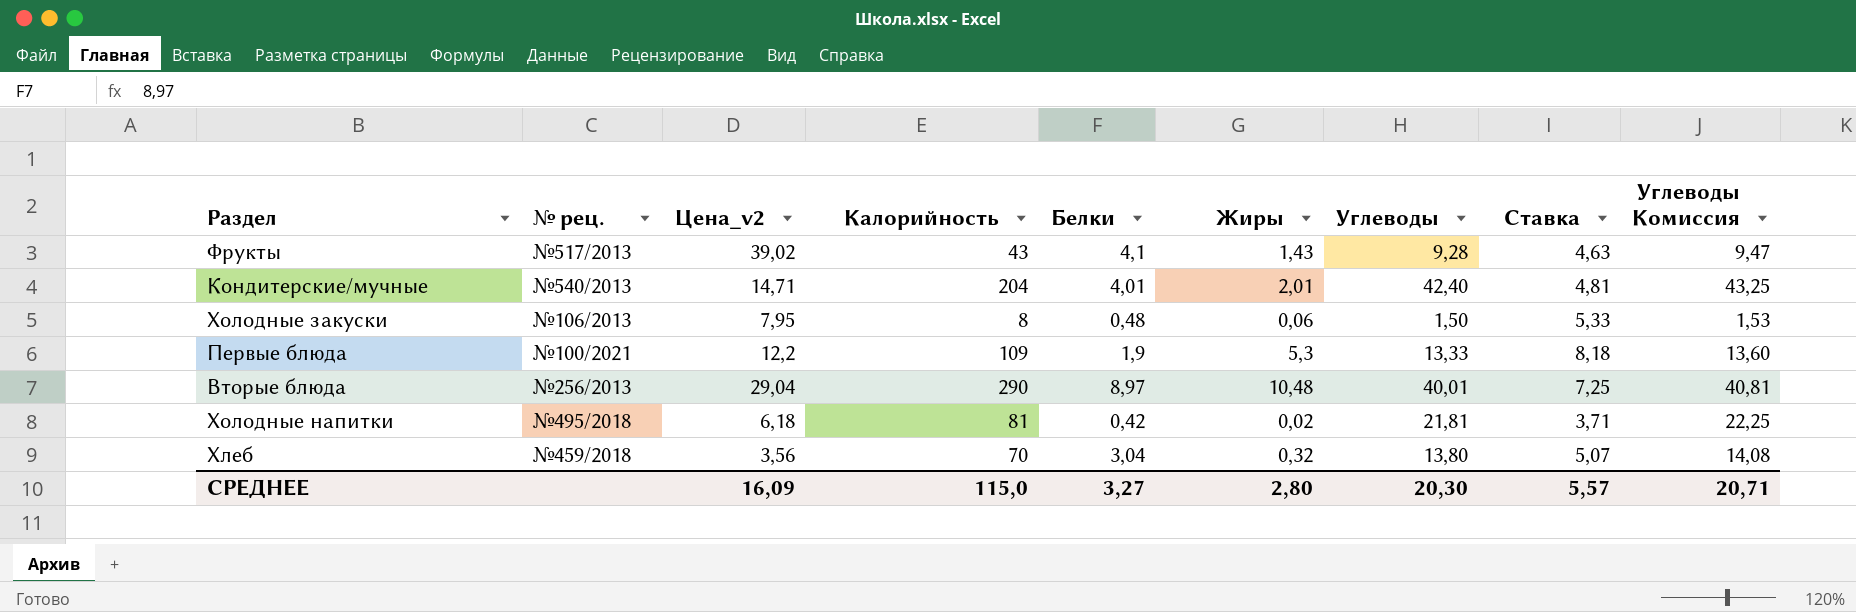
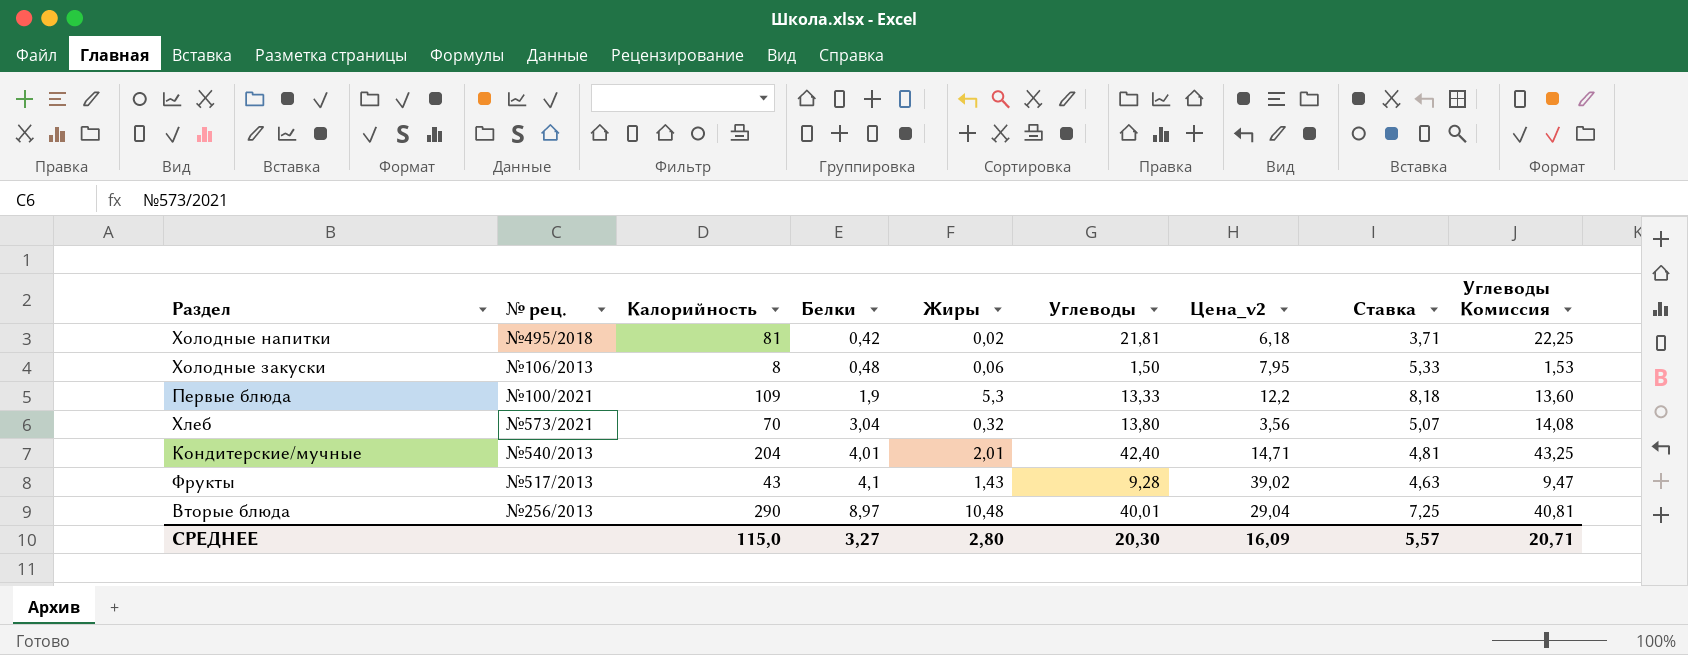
row order: none -> Белки ascending
column Цена_v2 | position: 3 -> 7
Хлеб | № рец.: №459/2018 -> №573/2021

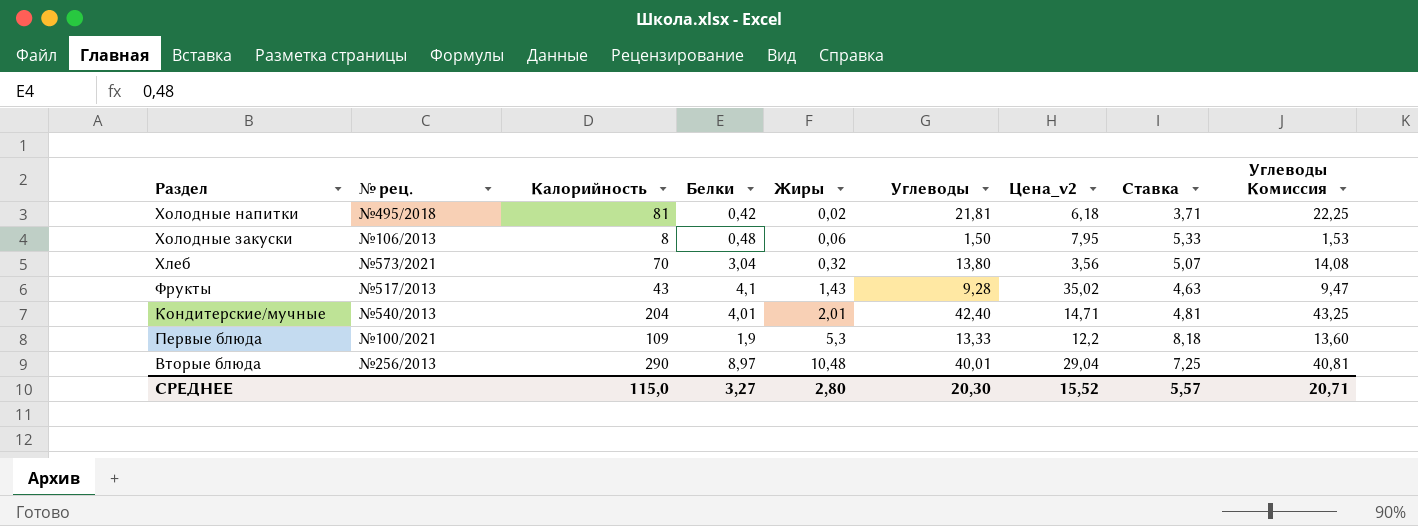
row order: Белки ascending -> Жиры ascending
Фрукты | Цена_v2: 39,02 -> 35,02
СРЕДНЕЕ | Цена_v2: 16,09 -> 15,52

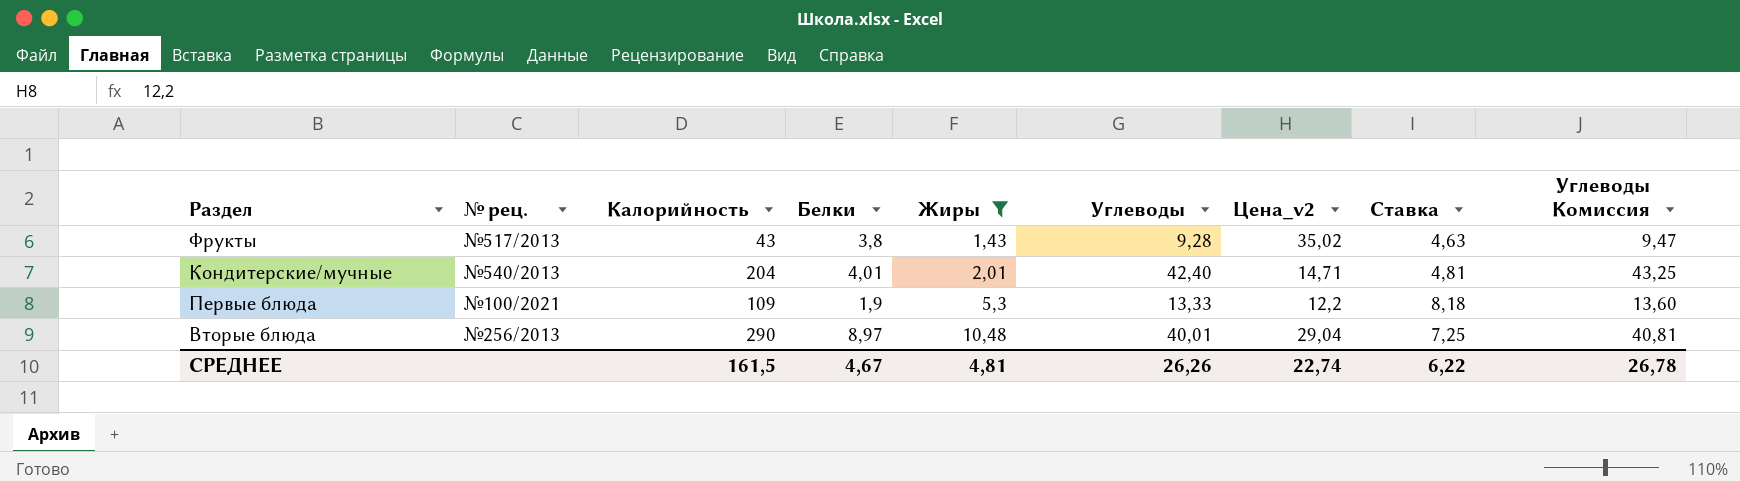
filter: none -> Жиры >= 1,43
Фрукты | Белки: 4,1 -> 3,8
СРЕДНЕЕ | Калорийность: 115,0 -> 161,5
СРЕДНЕЕ | Белки: 3,27 -> 4,67
СРЕДНЕЕ | Жиры: 2,80 -> 4,81
СРЕДНЕЕ | Углеводы: 20,30 -> 26,26
СРЕДНЕЕ | Цена_v2: 15,52 -> 22,74
СРЕДНЕЕ | Ставка: 5,57 -> 6,22
СРЕДНЕЕ | Углеводы Комиссия: 20,71 -> 26,78

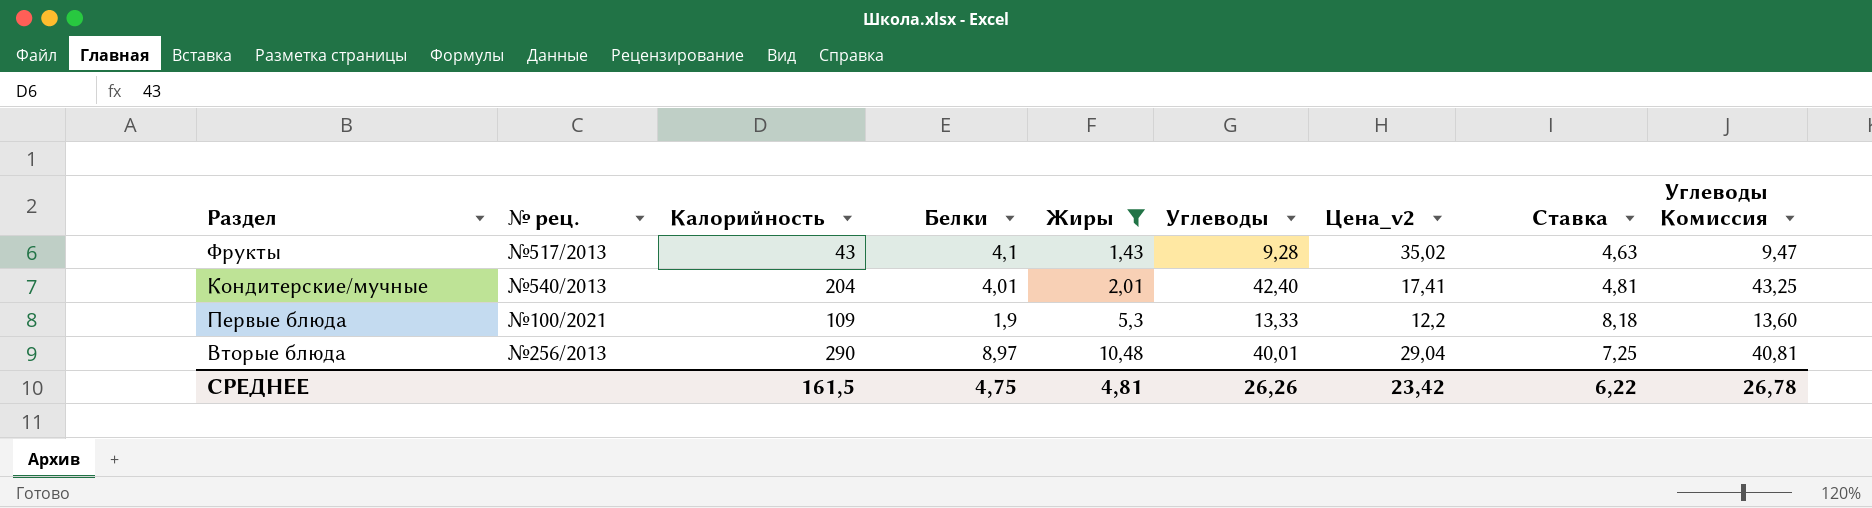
Фрукты | Белки: 3,8 -> 4,1
Кондитерские/мучные | Цена_v2: 14,71 -> 17,41
СРЕДНЕЕ | Белки: 4,67 -> 4,75
СРЕДНЕЕ | Цена_v2: 22,74 -> 23,42

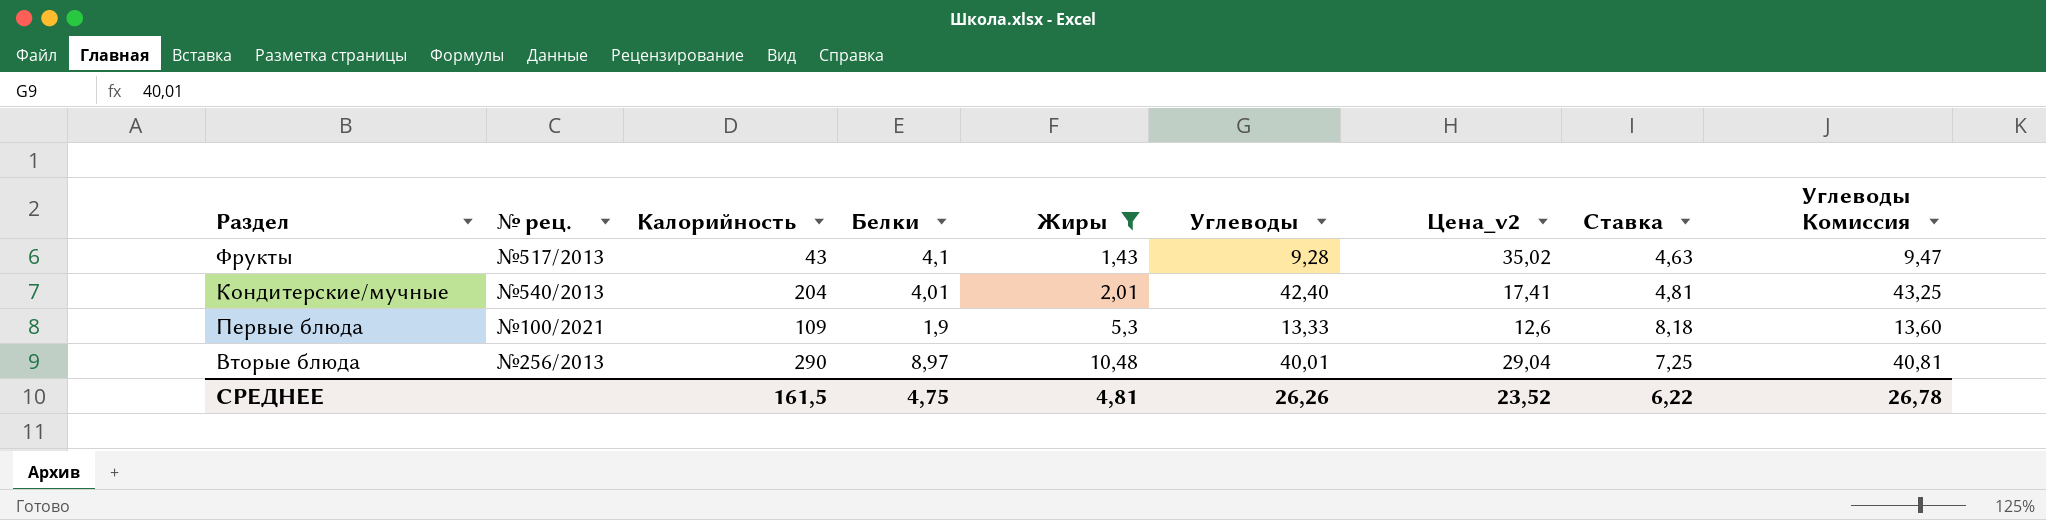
Первые блюда | Цена_v2: 12,2 -> 12,6
СРЕДНЕЕ | Цена_v2: 23,42 -> 23,52

